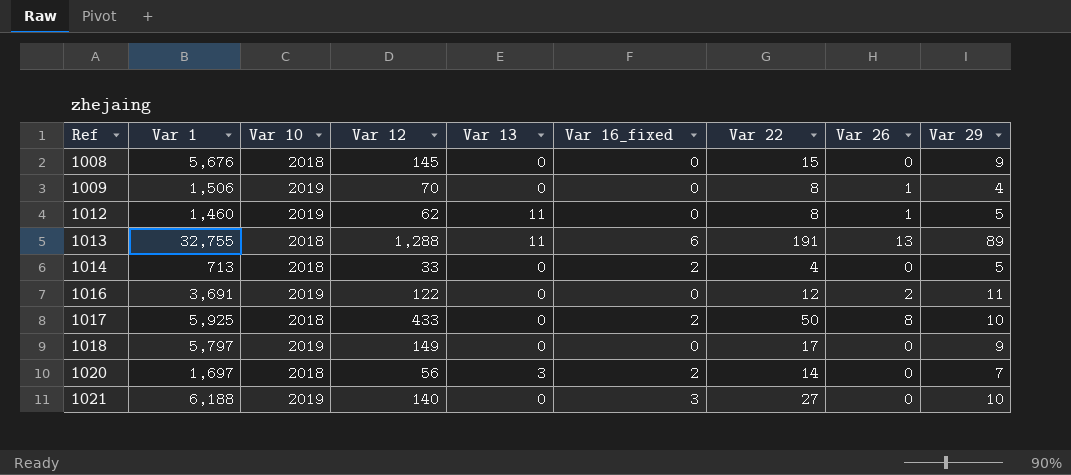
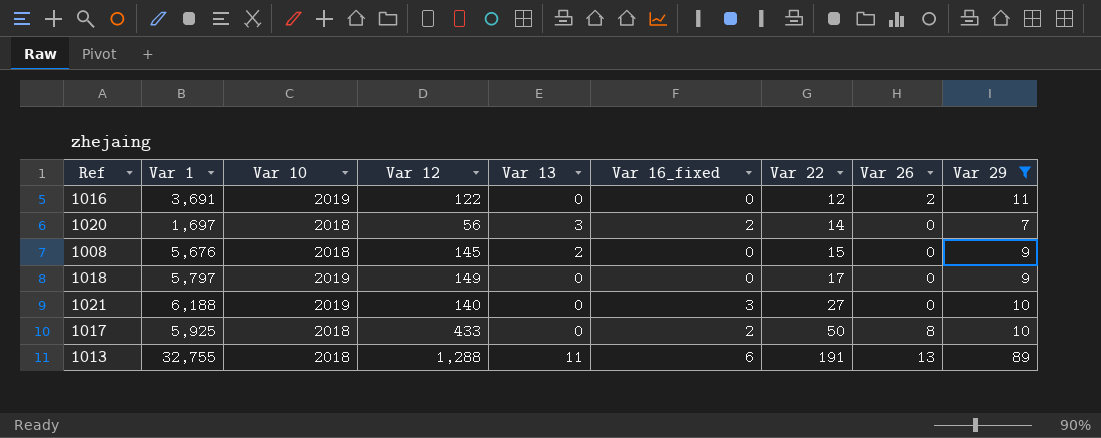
filter: none -> Var 29 >= 7
row order: Ref ascending -> Var 22 ascending
1008 | Var 13: 0 -> 2

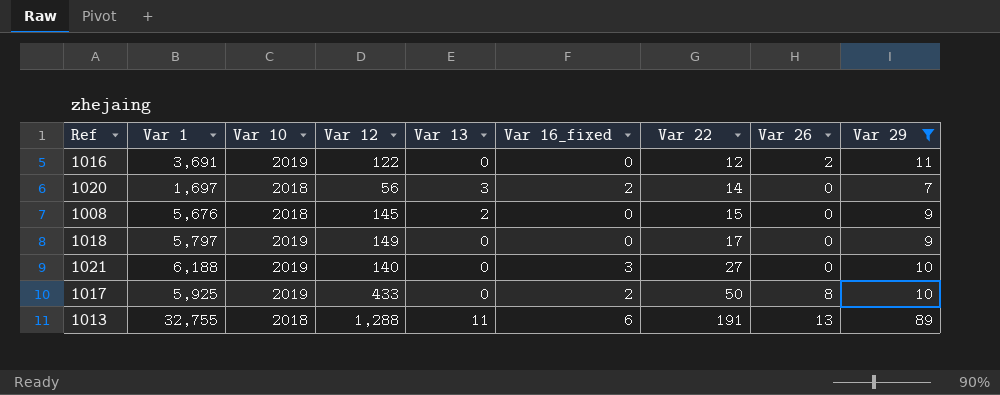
1017 | Var 10: 2018 -> 2019

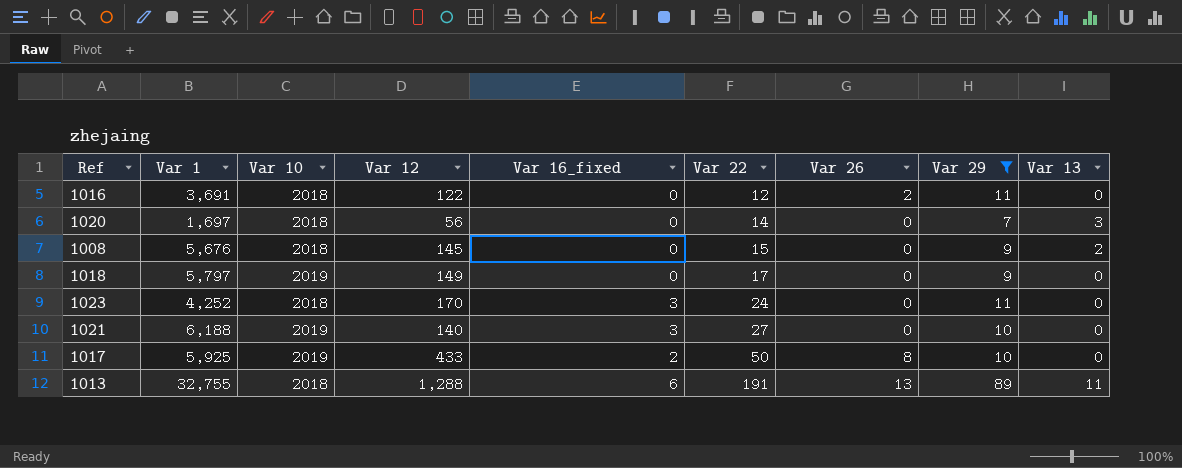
column Var 13 | position: 5 -> 9
1016 | Var 10: 2019 -> 2018
1020 | Var 16_fixed: 2 -> 0
row 1023: none -> 4,252 | 2018 | 170 | 3 | 24 | 0 | 11 | 0

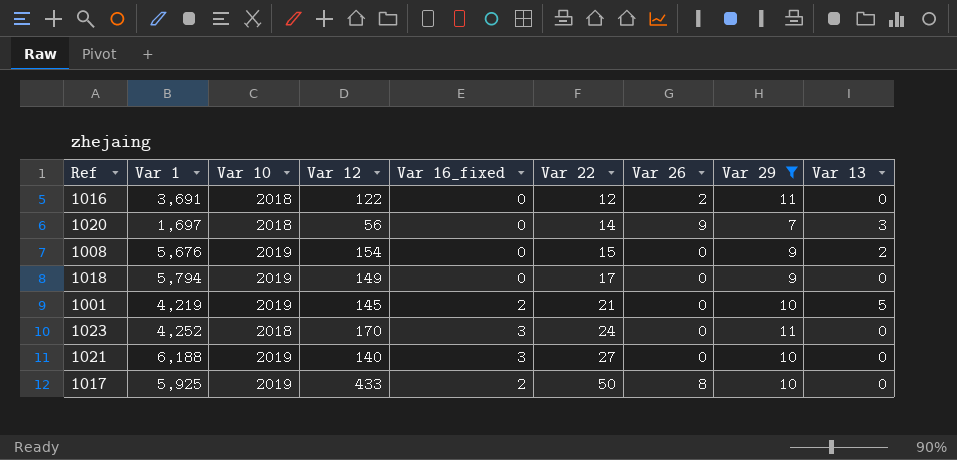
row 1013: 32,755 | 2018 | 1,288 | 6 | 191 | 13 | 89 | 11 -> none
1020 | Var 26: 0 -> 9
1008 | Var 10: 2018 -> 2019
1008 | Var 12: 145 -> 154
1018 | Var 1: 5,797 -> 5,794
row 1001: none -> 4,219 | 2019 | 145 | 2 | 21 | 0 | 10 | 5

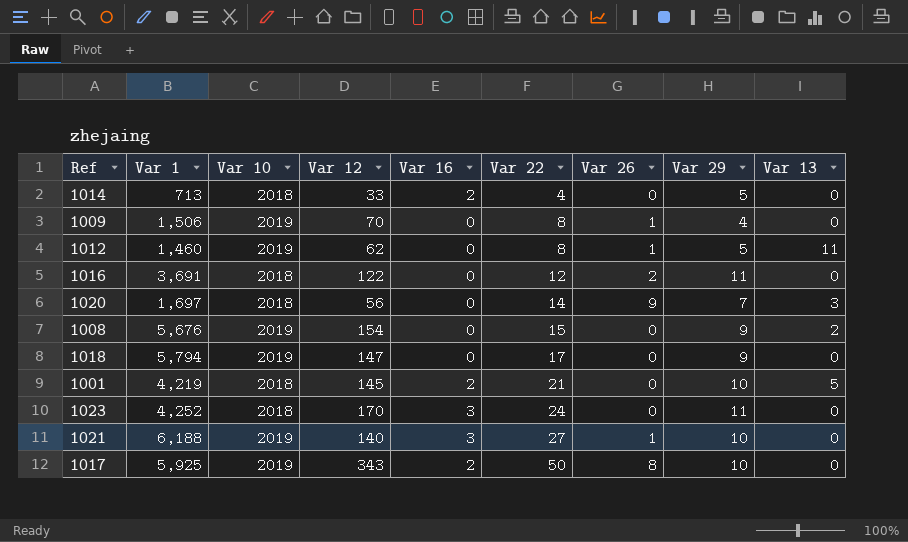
filter: Var 29 >= 7 -> none
column name: Var 16_fixed -> Var 16
1018 | Var 12: 149 -> 147
1001 | Var 10: 2019 -> 2018
1021 | Var 26: 0 -> 1
1017 | Var 12: 433 -> 343

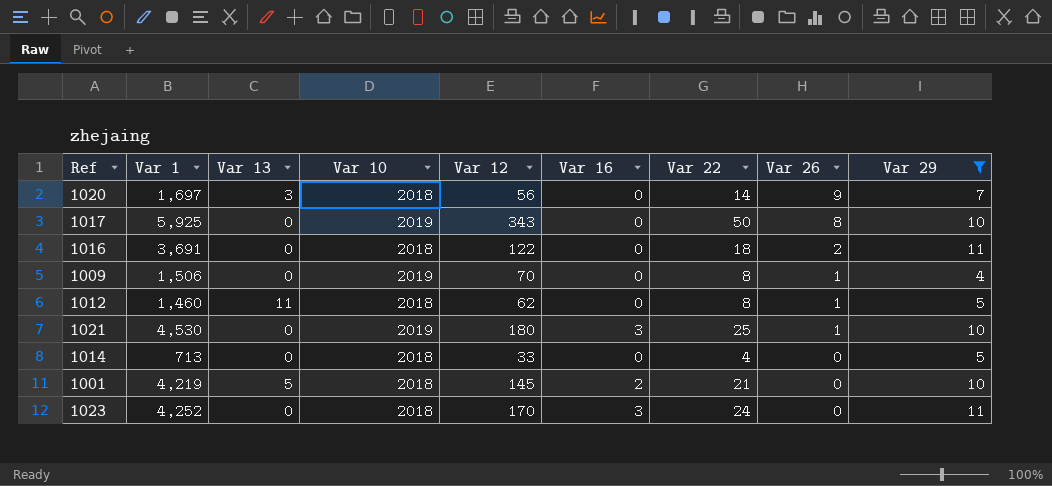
filter: none -> Var 29 != 9
row order: Var 22 ascending -> Var 26 descending
column Var 13 | position: 9 -> 3
1017 | Var 16: 2 -> 0
1016 | Var 22: 12 -> 18
1012 | Var 10: 2019 -> 2018
1021 | Var 1: 6,188 -> 4,530
1021 | Var 12: 140 -> 180
1021 | Var 22: 27 -> 25
1014 | Var 16: 2 -> 0

